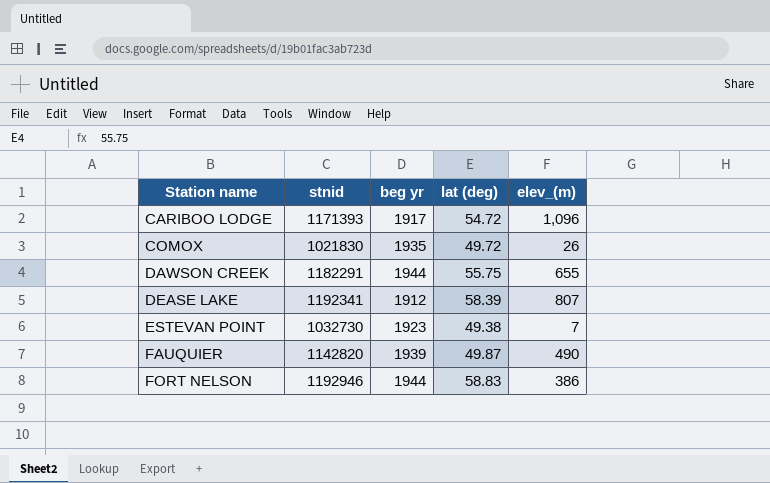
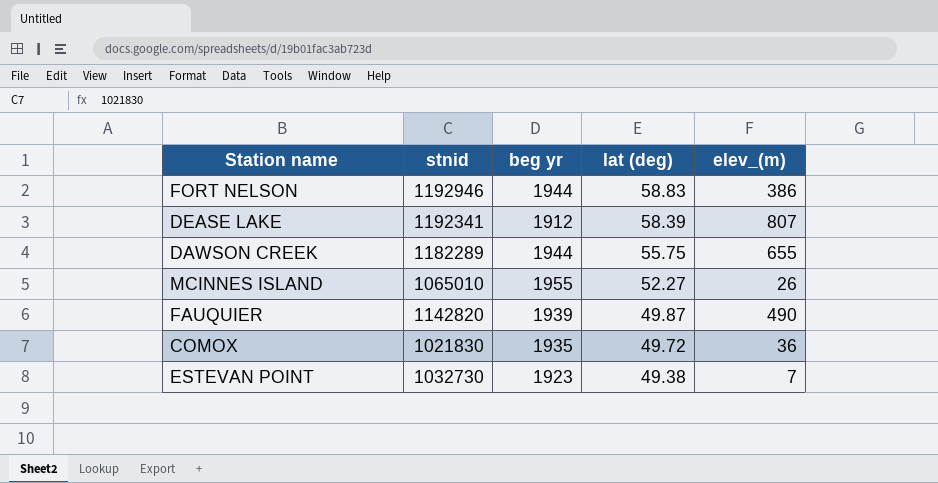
row order: Station name ascending -> lat (deg) descending
row CARIBOO LODGE: 1171393 | 1917 | 54.72 | 1,096 -> none
DAWSON CREEK | stnid: 1182291 -> 1182289
row MCINNES ISLAND: none -> 1065010 | 1955 | 52.27 | 26
COMOX | elev_(m): 26 -> 36

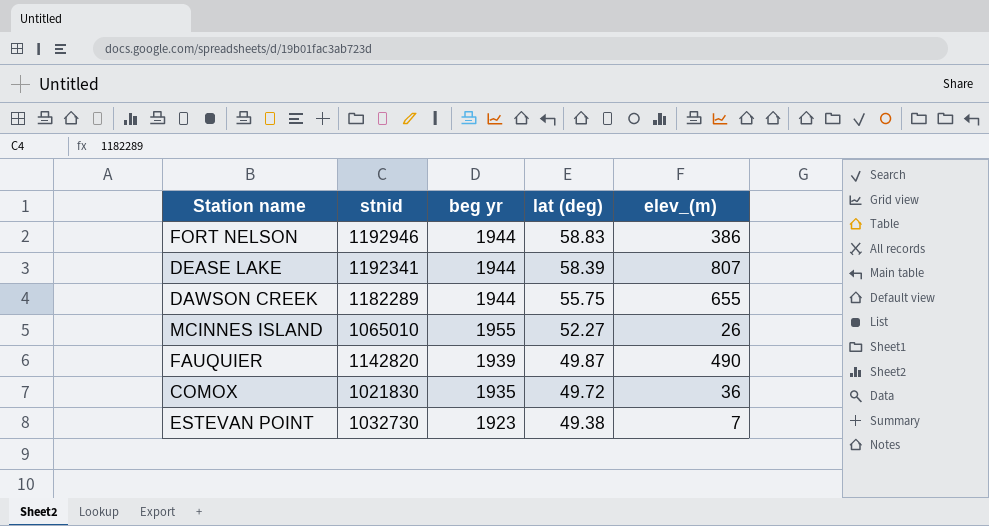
DEASE LAKE | beg yr: 1912 -> 1944

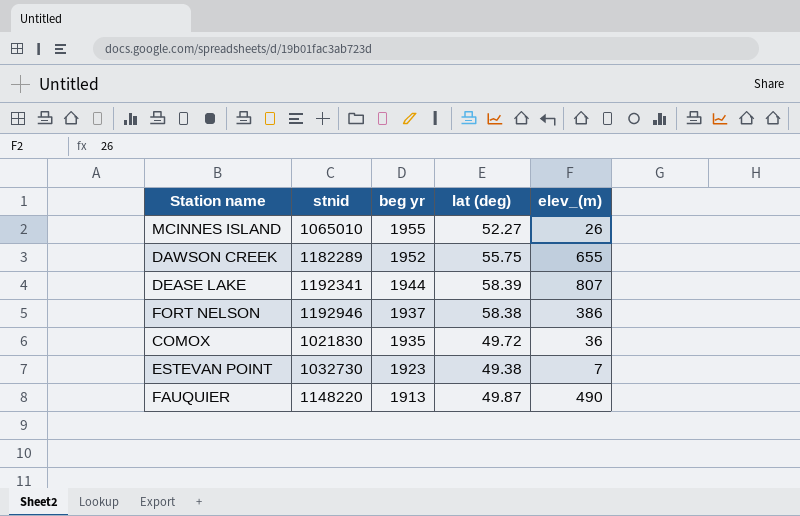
row order: lat (deg) descending -> beg yr descending
DAWSON CREEK | beg yr: 1944 -> 1952
FORT NELSON | beg yr: 1944 -> 1937
FORT NELSON | lat (deg): 58.83 -> 58.38
FAUQUIER | stnid: 1142820 -> 1148220
FAUQUIER | beg yr: 1939 -> 1913

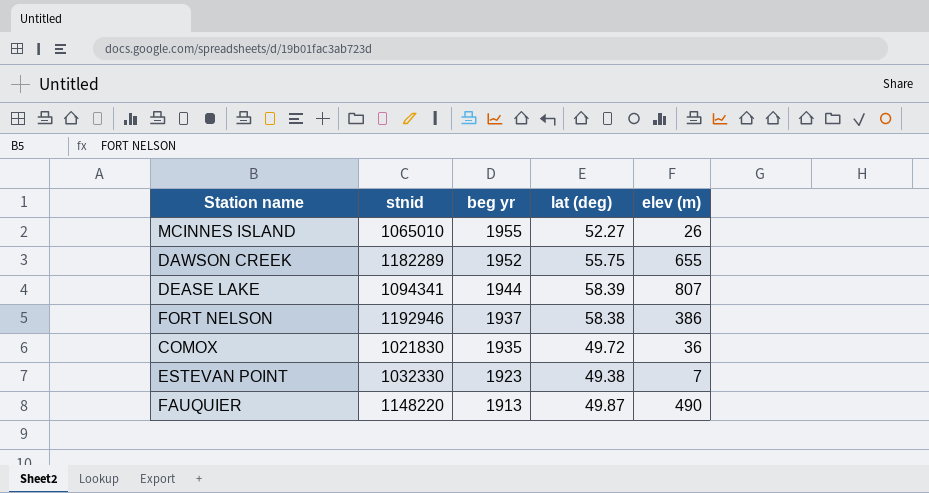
column name: elev_(m) -> elev (m)
DEASE LAKE | stnid: 1192341 -> 1094341
ESTEVAN POINT | stnid: 1032730 -> 1032330

